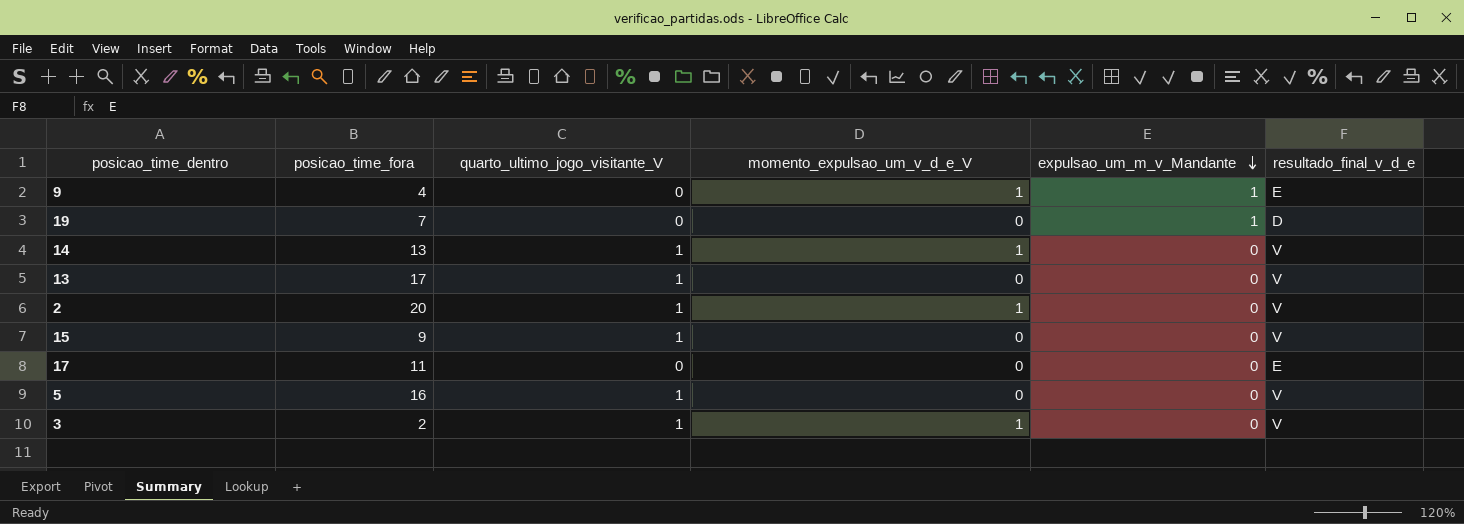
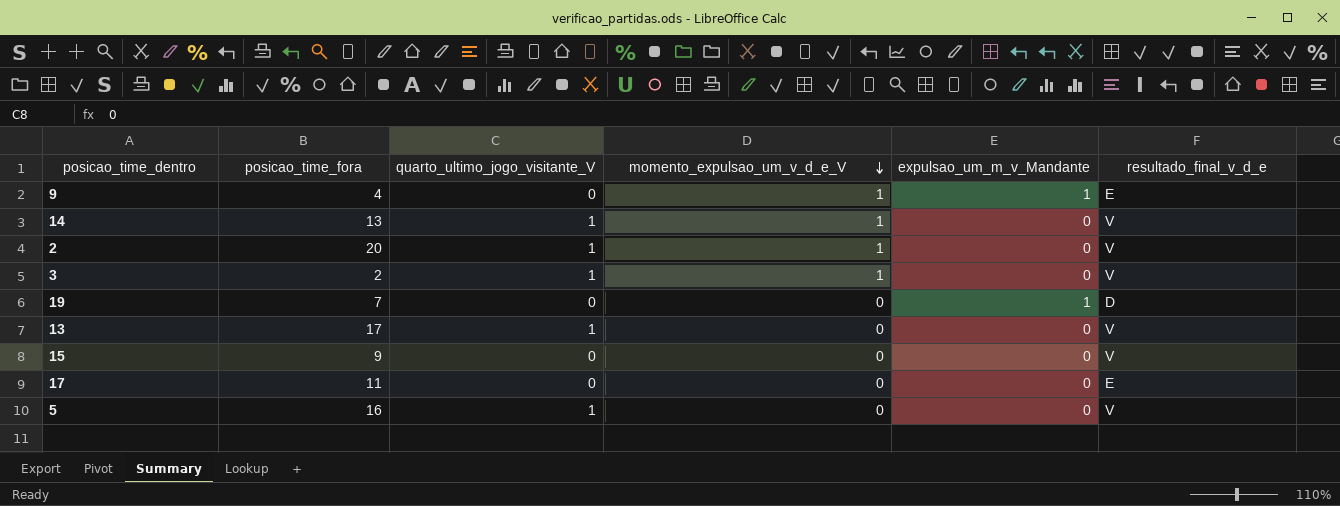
row order: expulsao_um_m_v_Mandante descending -> momento_expulsao_um_v_d_e_V descending
15 | quarto_ultimo_jogo_visitante_V: 1 -> 0

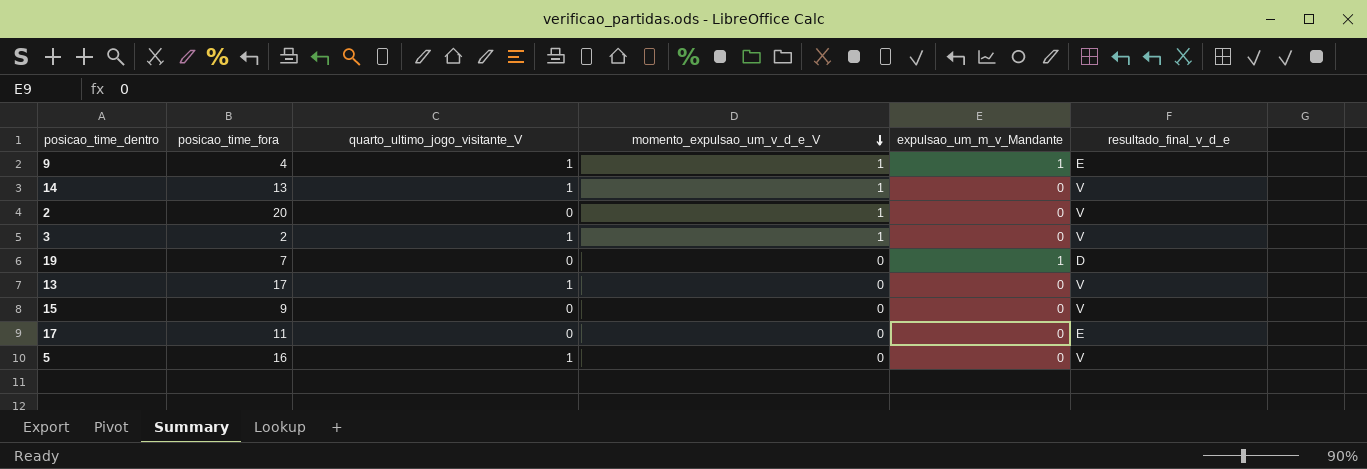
9 | quarto_ultimo_jogo_visitante_V: 0 -> 1
2 | quarto_ultimo_jogo_visitante_V: 1 -> 0

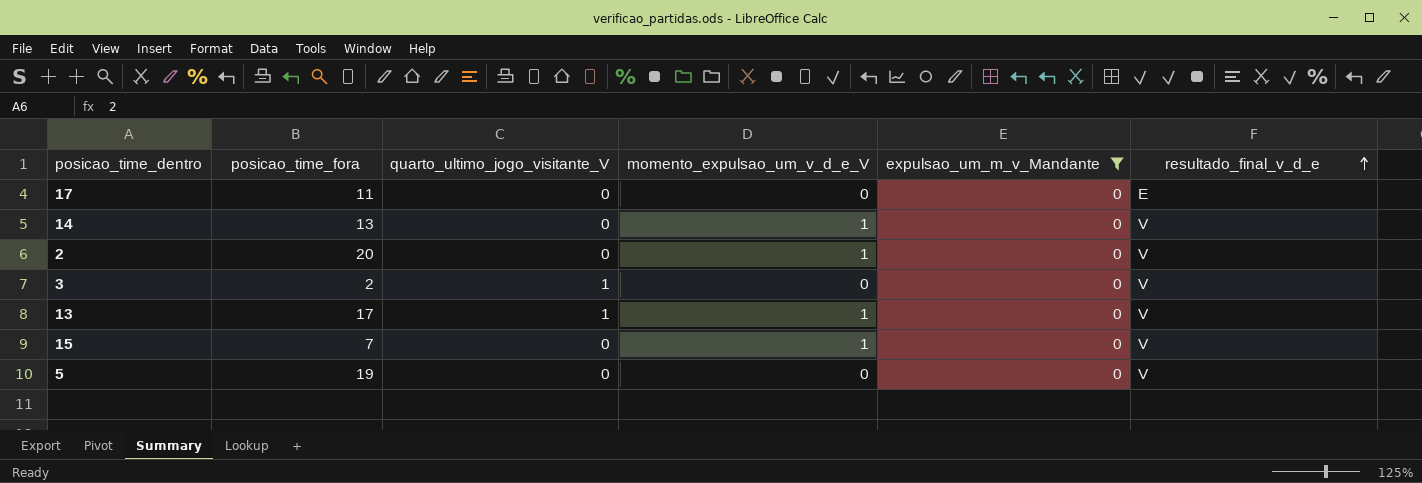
filter: none -> expulsao_um_m_v_Mandante = 0
row order: momento_expulsao_um_v_d_e_V descending -> resultado_final_v_d_e ascending
14 | quarto_ultimo_jogo_visitante_V: 1 -> 0
3 | momento_expulsao_um_v_d_e_V: 1 -> 0
13 | momento_expulsao_um_v_d_e_V: 0 -> 1
15 | posicao_time_fora: 9 -> 7
15 | momento_expulsao_um_v_d_e_V: 0 -> 1
5 | posicao_time_fora: 16 -> 19
5 | quarto_ultimo_jogo_visitante_V: 1 -> 0

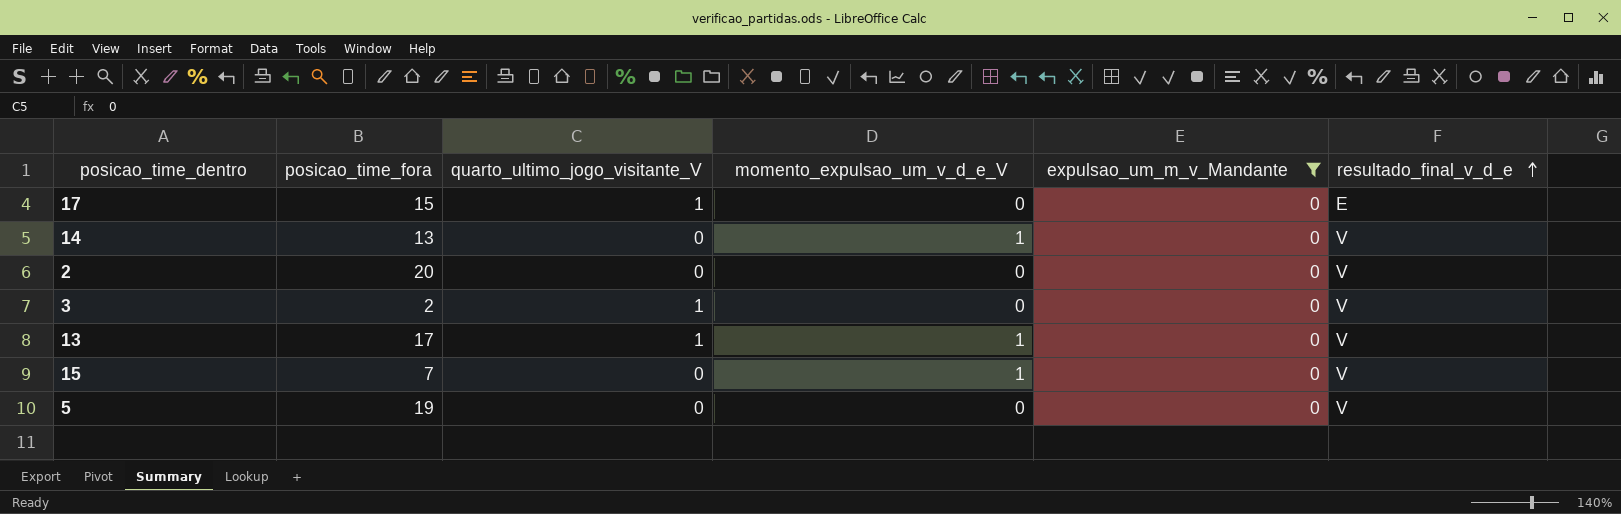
17 | posicao_time_fora: 11 -> 15
17 | quarto_ultimo_jogo_visitante_V: 0 -> 1
2 | momento_expulsao_um_v_d_e_V: 1 -> 0

